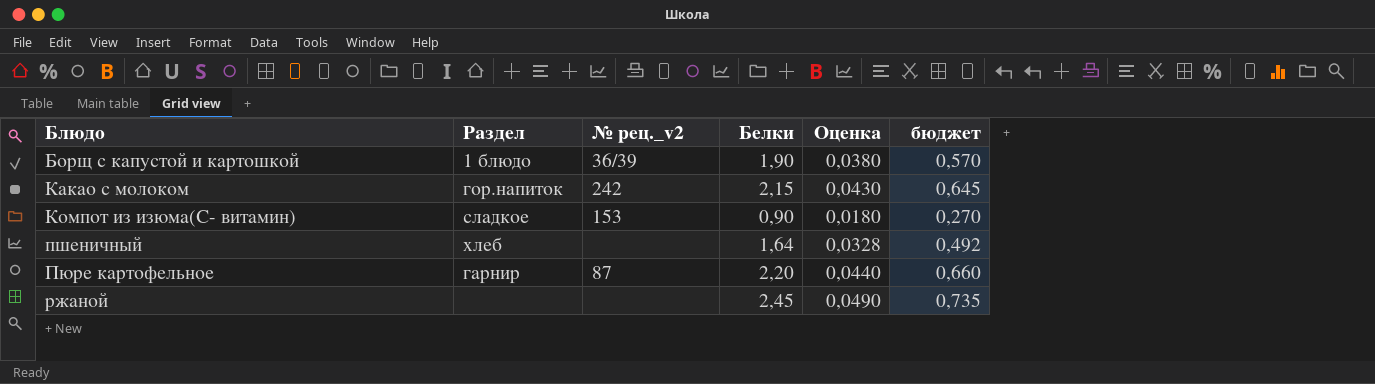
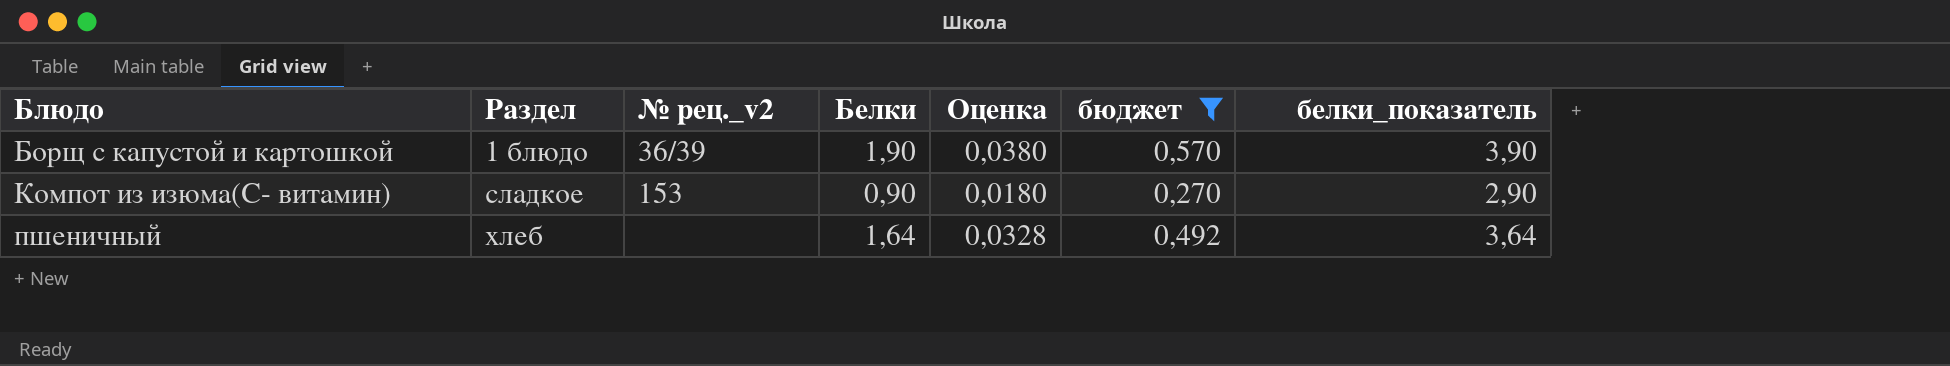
filter: none -> бюджет <= 0,570
column белки_показатель | formula: none -> [Белки] + 2

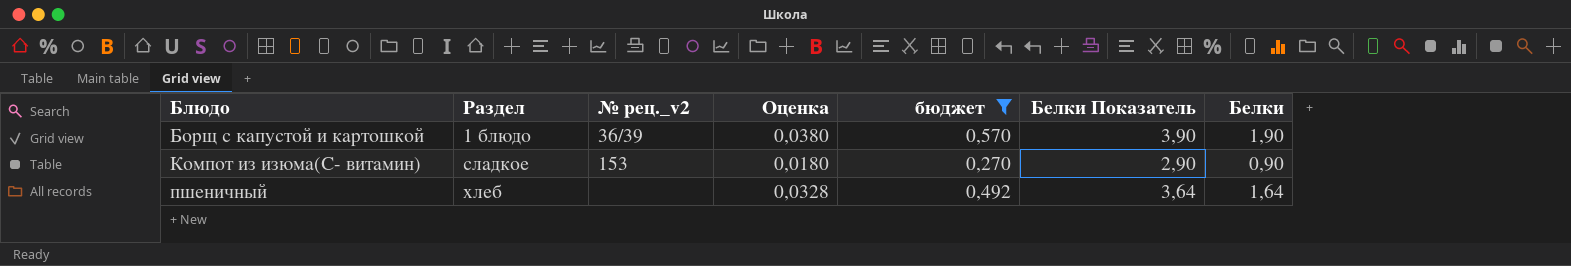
column name: белки_показатель -> Белки Показатель
column Белки | position: 4 -> 7

